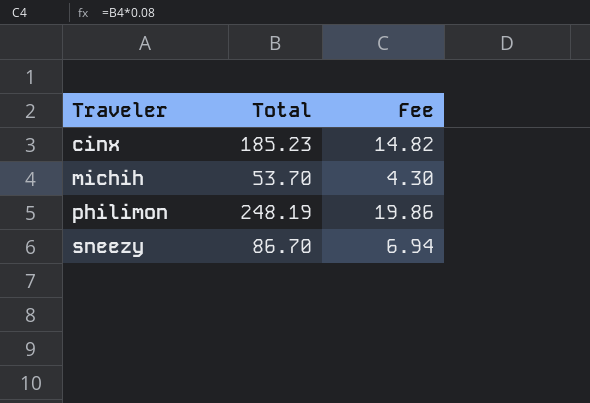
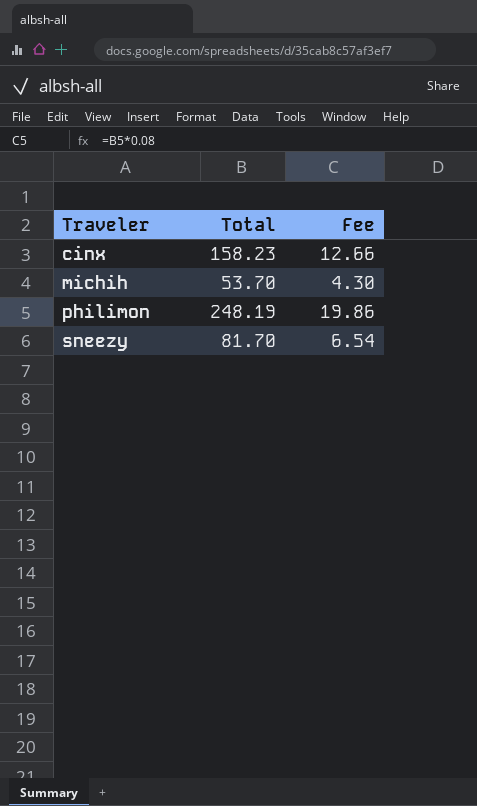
cinx | Total: 185.23 -> 158.23
cinx | Fee: 14.82 -> 12.66
sneezy | Total: 86.70 -> 81.70
sneezy | Fee: 6.94 -> 6.54

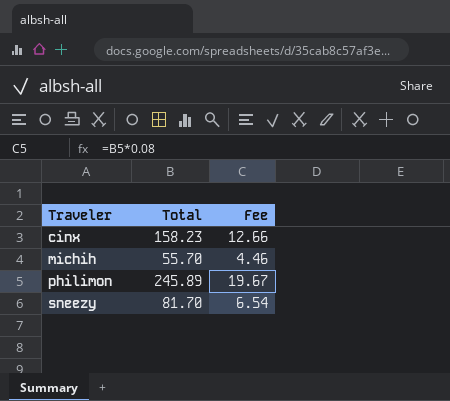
michih | Total: 53.70 -> 55.70
michih | Fee: 4.30 -> 4.46
philimon | Total: 248.19 -> 245.89
philimon | Fee: 19.86 -> 19.67

